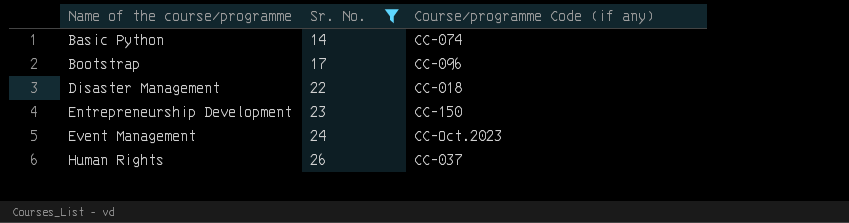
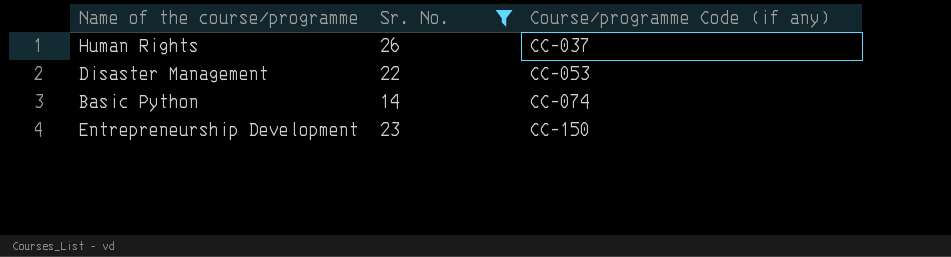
row order: Name of the course/programme ascending -> Course/programme Code (if any) ascending
row Bootstrap: 17 | CC-096 -> none
row Event Management: 24 | CC-Oct.2023 -> none
Disaster Management | Course/programme Code (if any): CC-018 -> CC-053

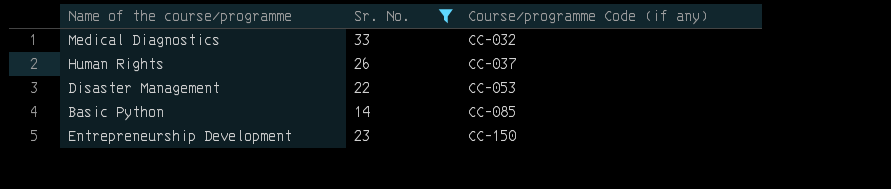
row Medical Diagnostics: none -> 33 | CC-032
Basic Python | Course/programme Code (if any): CC-074 -> CC-085

